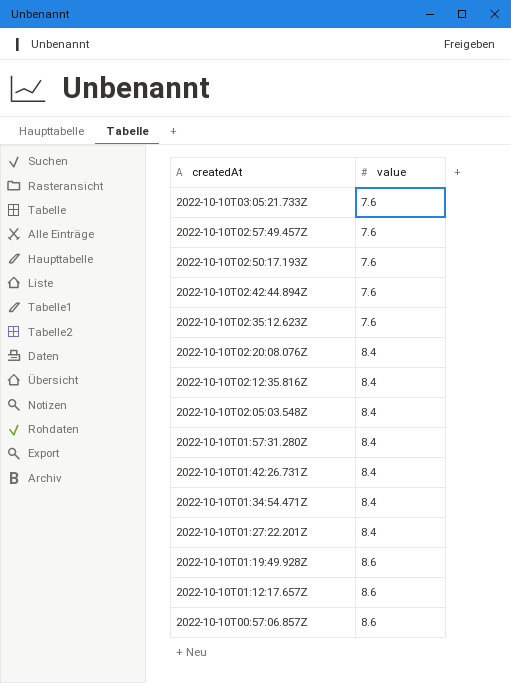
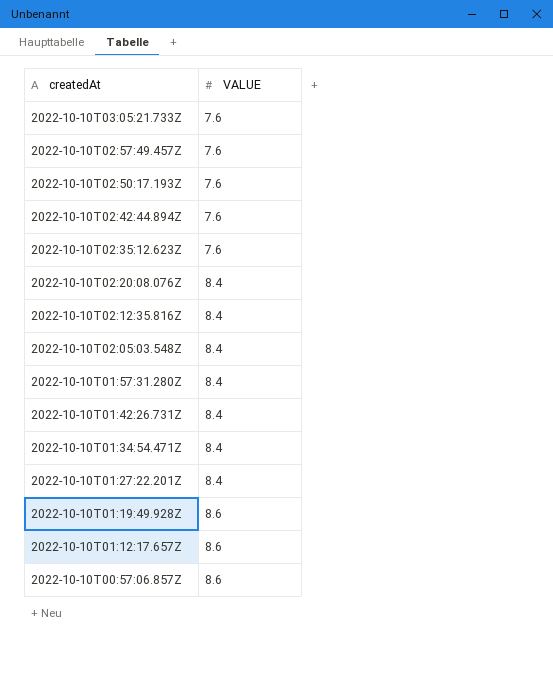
column name: value -> VALUE

